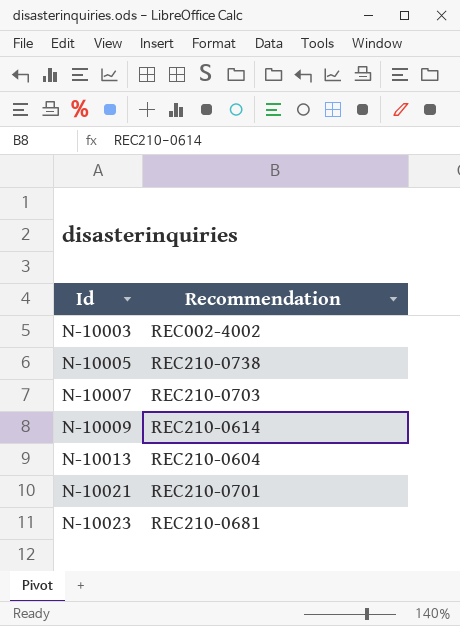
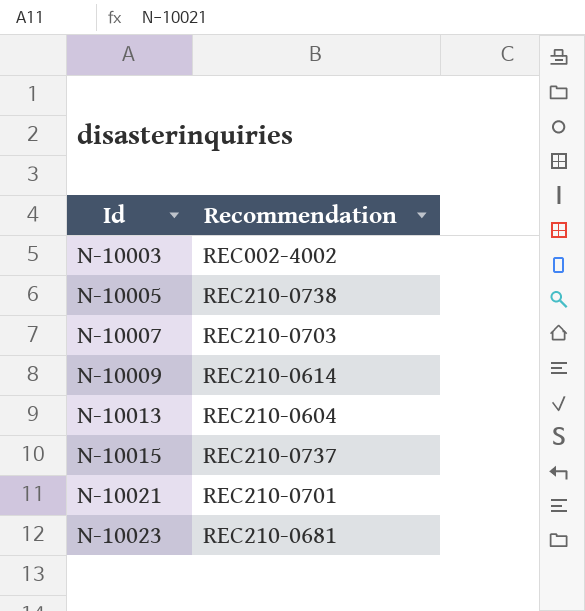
row N-10015: none -> REC210-0737

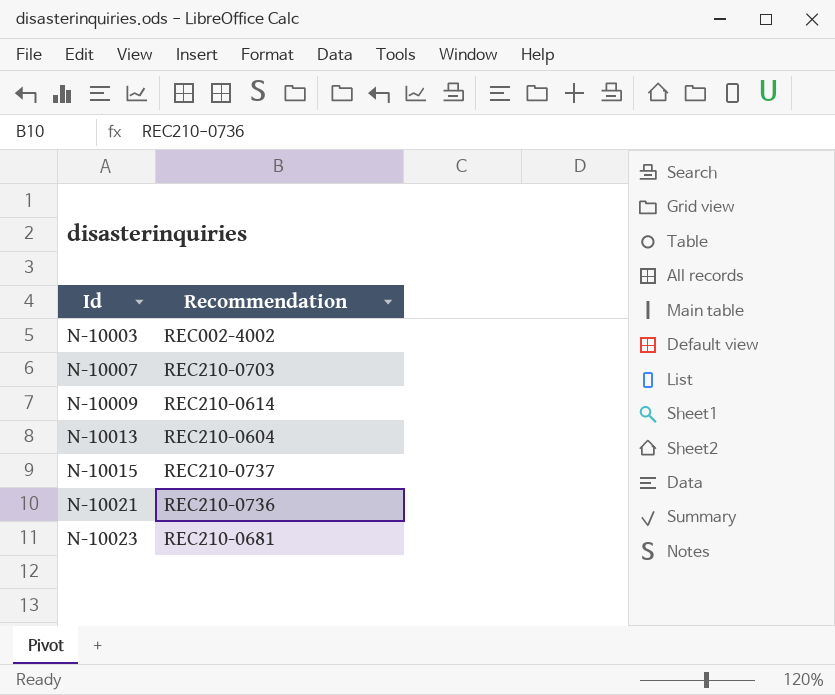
row N-10005: REC210-0738 -> none
N-10021 | Recommendation: REC210-0701 -> REC210-0736

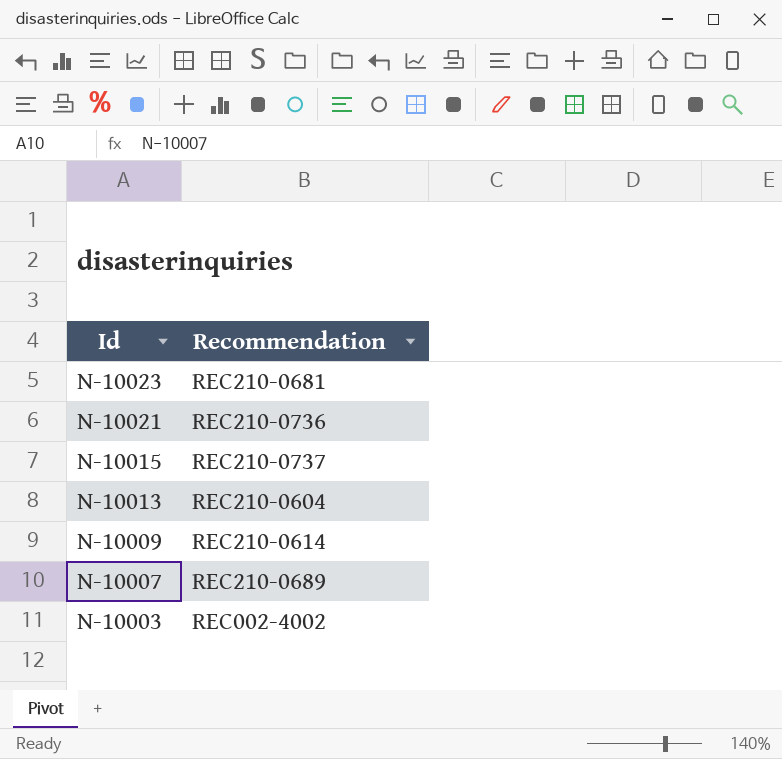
row order: Id ascending -> Id descending
N-10007 | Recommendation: REC210-0703 -> REC210-0689

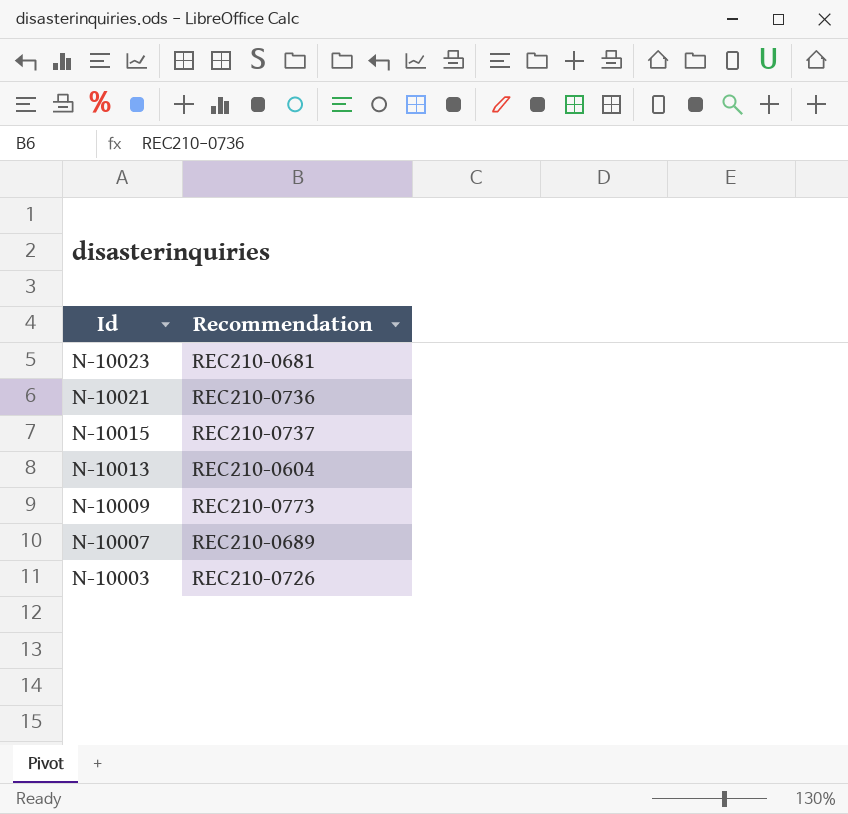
N-10009 | Recommendation: REC210-0614 -> REC210-0773
N-10003 | Recommendation: REC002-4002 -> REC210-0726

